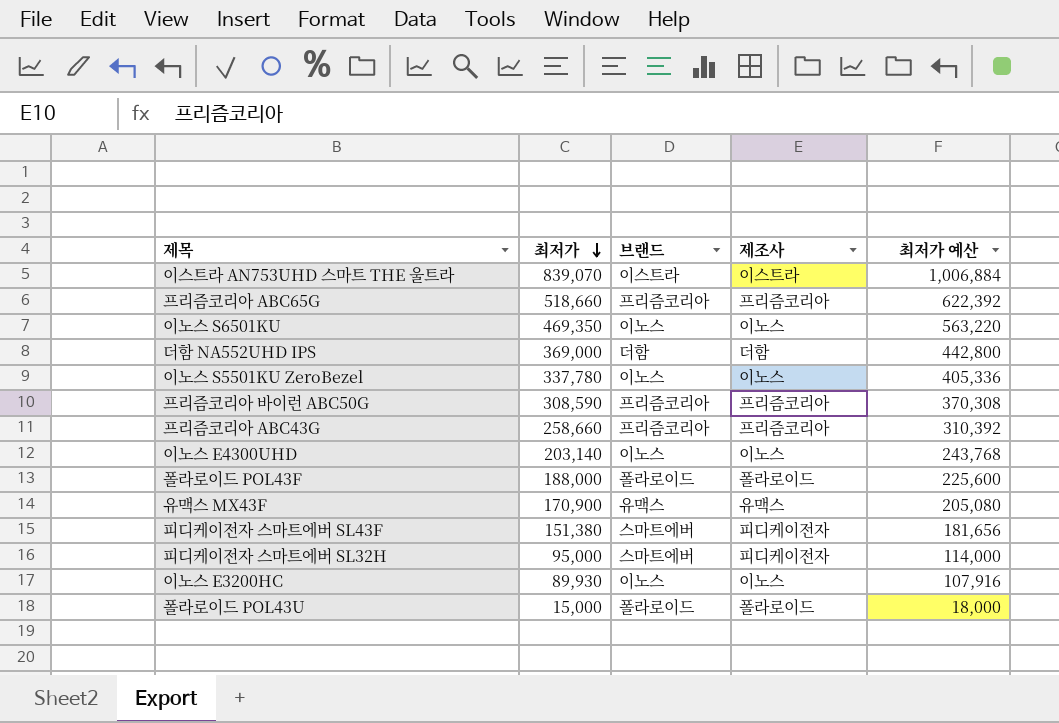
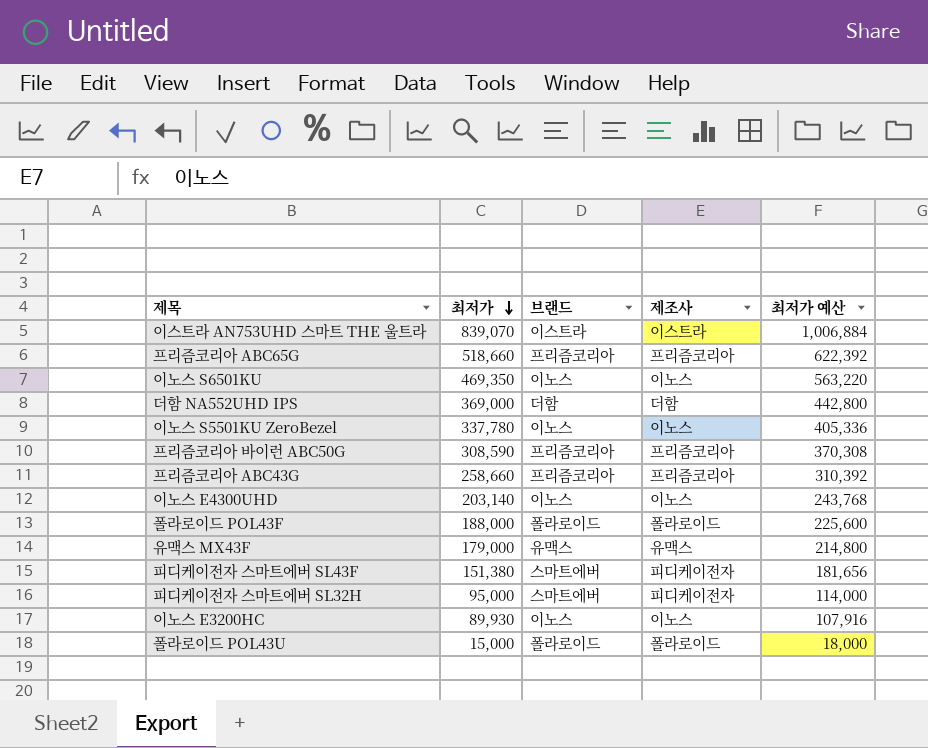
유맥스 MX43F | 최저가: 170,900 -> 179,000
유맥스 MX43F | 최저가 예산: 205,080 -> 214,800

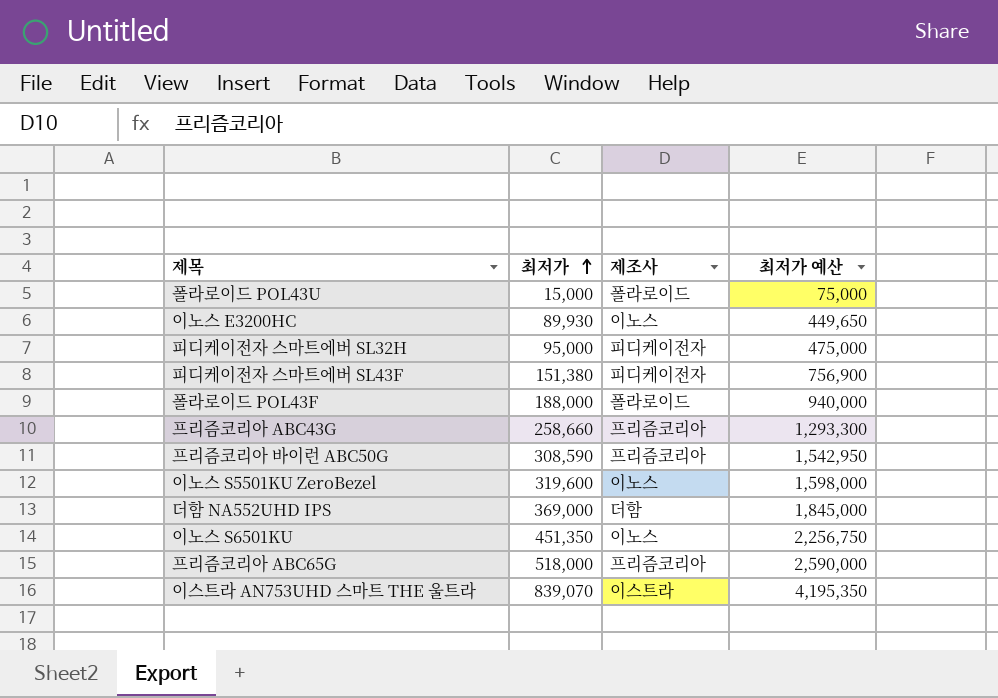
row order: 최저가 descending -> 최저가 ascending
column 브랜드 | position: 3 -> none
column 최저가 예산 | formula: [최저가] * 1.2 -> [최저가] * 5
row 이노스 E4300UHD: 203,140 | 이노스 | 이노스 | 243,768 -> none
row 유맥스 MX43F: 179,000 | 유맥스 | 유맥스 | 214,800 -> none
이노스 S5501KU ZeroBezel | 최저가: 337,780 -> 319,600
이노스 S6501KU | 최저가: 469,350 -> 451,350
프리즘코리아 ABC65G | 최저가: 518,660 -> 518,000

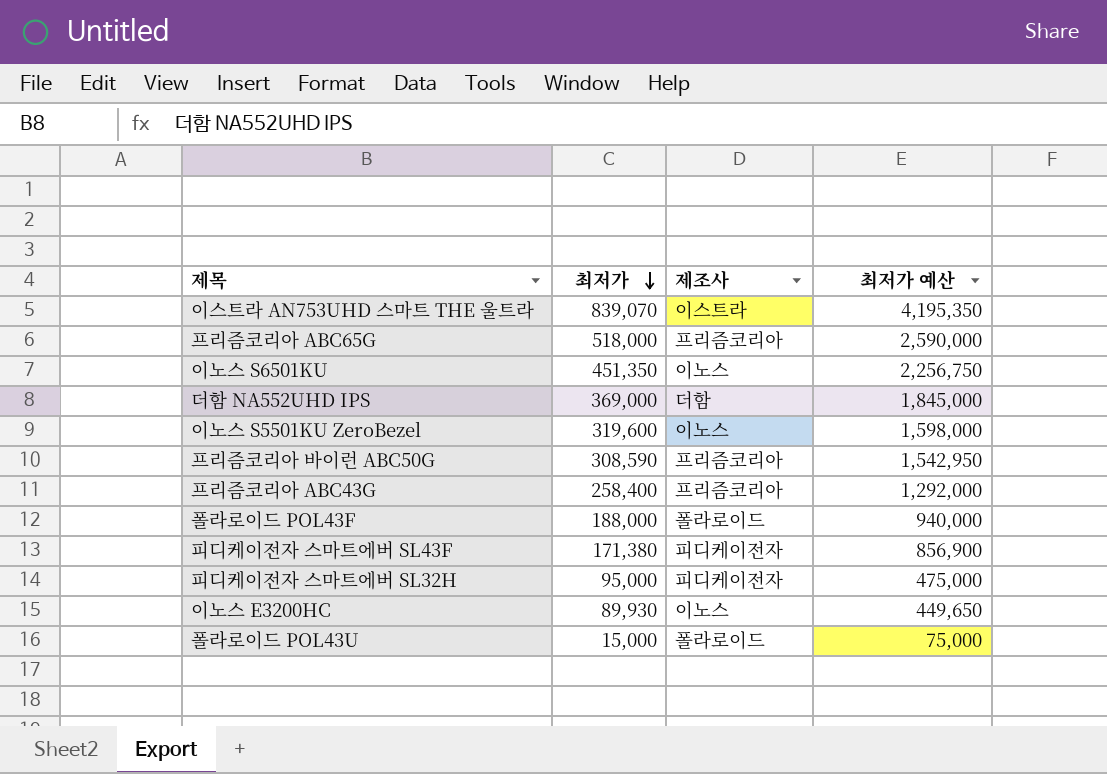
row order: 최저가 ascending -> 최저가 descending
프리즘코리아 ABC43G | 최저가: 258,660 -> 258,400
프리즘코리아 ABC43G | 최저가 예산: 1,293,300 -> 1,292,000
피디케이전자 스마트에버 SL43F | 최저가: 151,380 -> 171,380
피디케이전자 스마트에버 SL43F | 최저가 예산: 756,900 -> 856,900

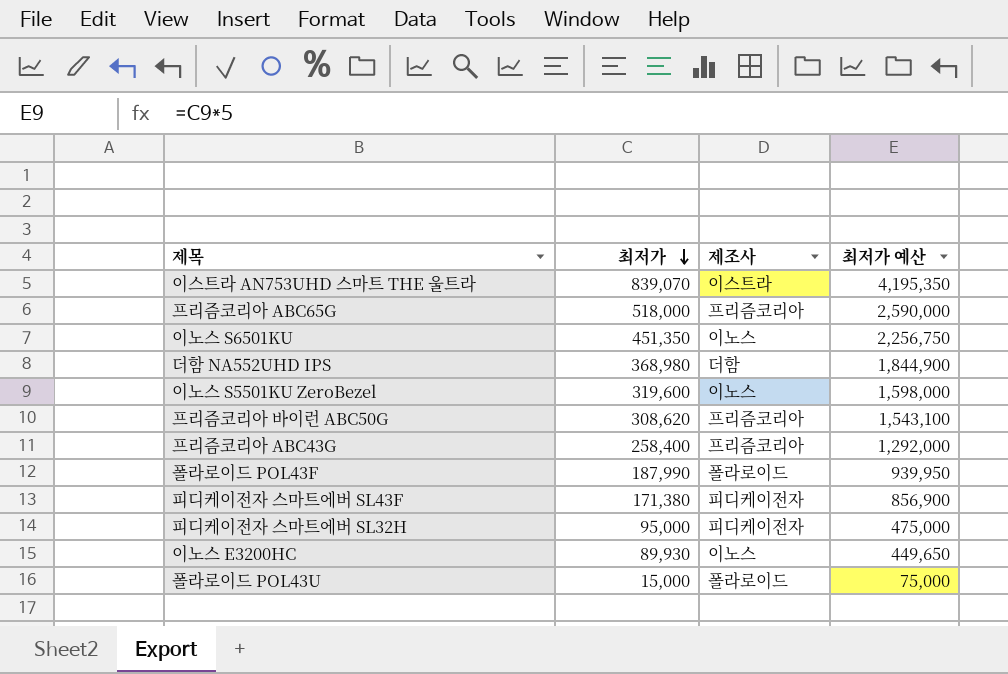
더함 NA552UHD IPS | 최저가: 369,000 -> 368,980
더함 NA552UHD IPS | 최저가 예산: 1,845,000 -> 1,844,900
프리즘코리아 바이런 ABC50G | 최저가: 308,590 -> 308,620
프리즘코리아 바이런 ABC50G | 최저가 예산: 1,542,950 -> 1,543,100
폴라로이드 POL43F | 최저가: 188,000 -> 187,990
폴라로이드 POL43F | 최저가 예산: 940,000 -> 939,950

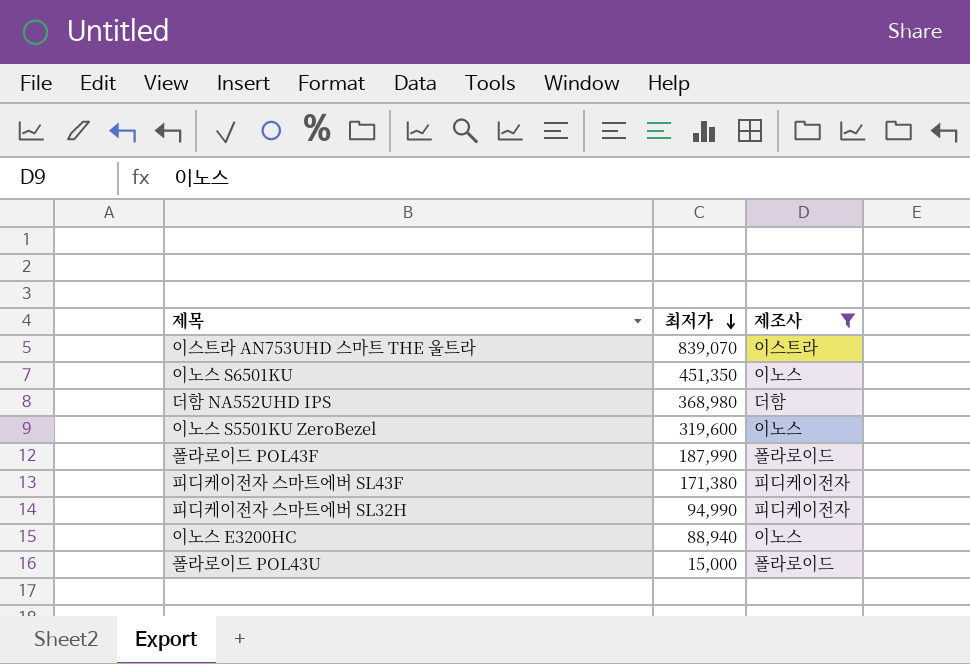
filter: none -> 제조사 != 프리즘코리아
column 최저가 예산 | formula: [최저가] * 5 -> none
피디케이전자 스마트에버 SL32H | 최저가: 95,000 -> 94,990
이노스 E3200HC | 최저가: 89,930 -> 88,940

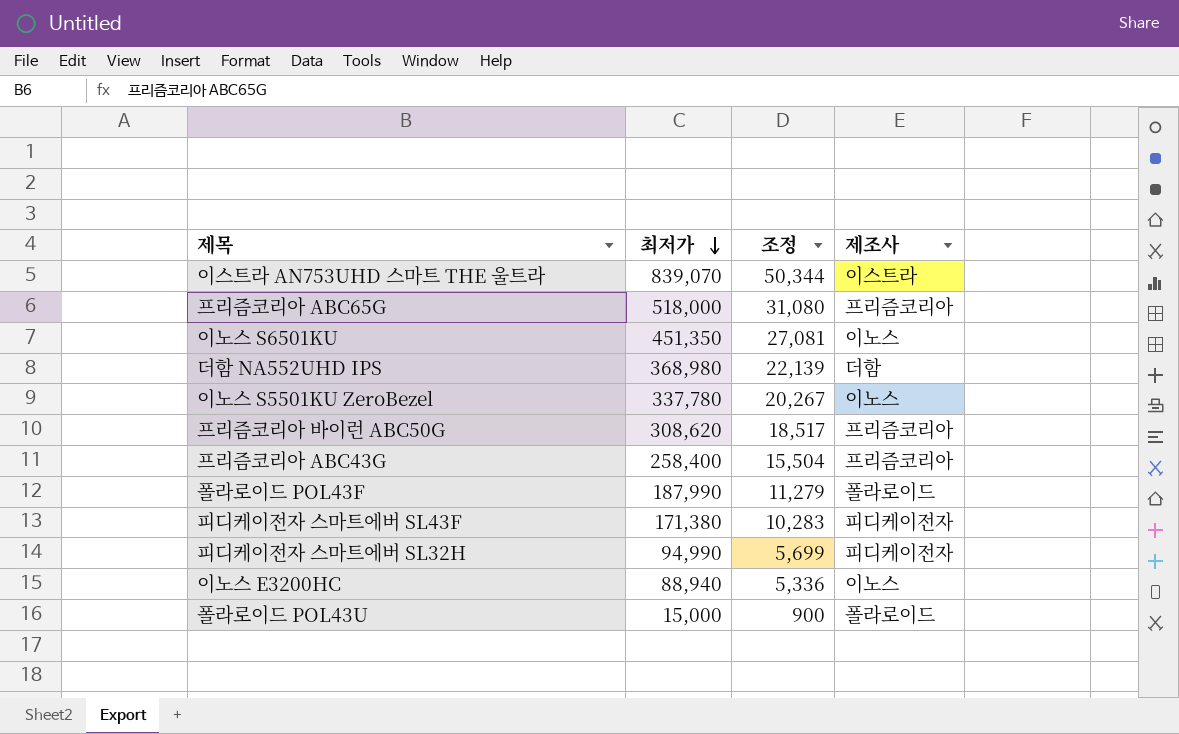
filter: 제조사 != 프리즘코리아 -> none
column 조정 | formula: none -> [최저가] * 0.06
이노스 S5501KU ZeroBezel | 최저가: 319,600 -> 337,780

